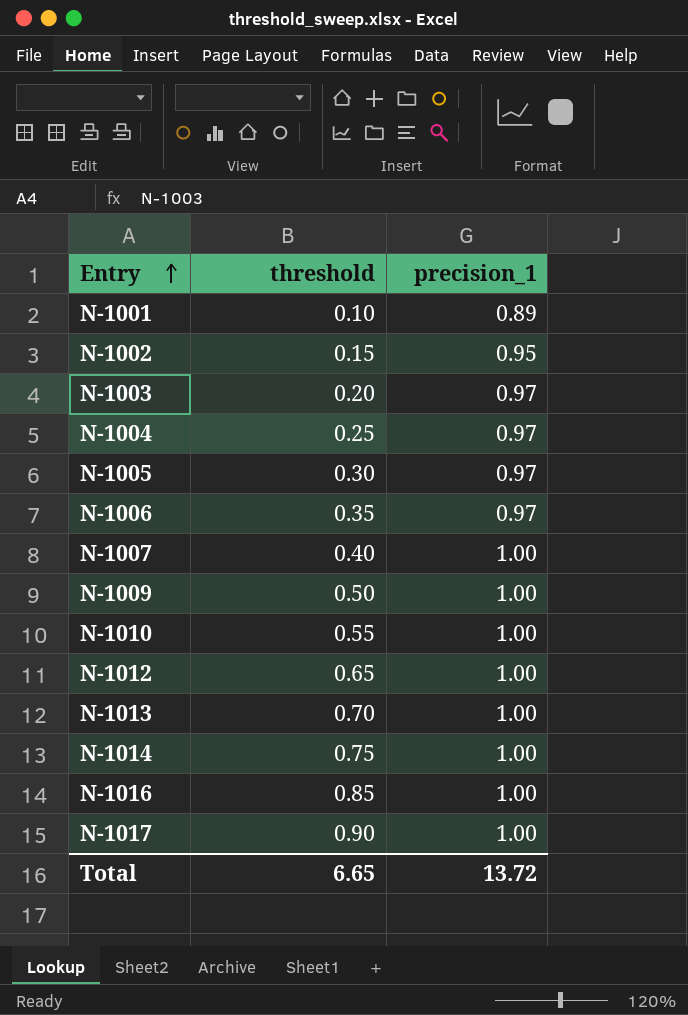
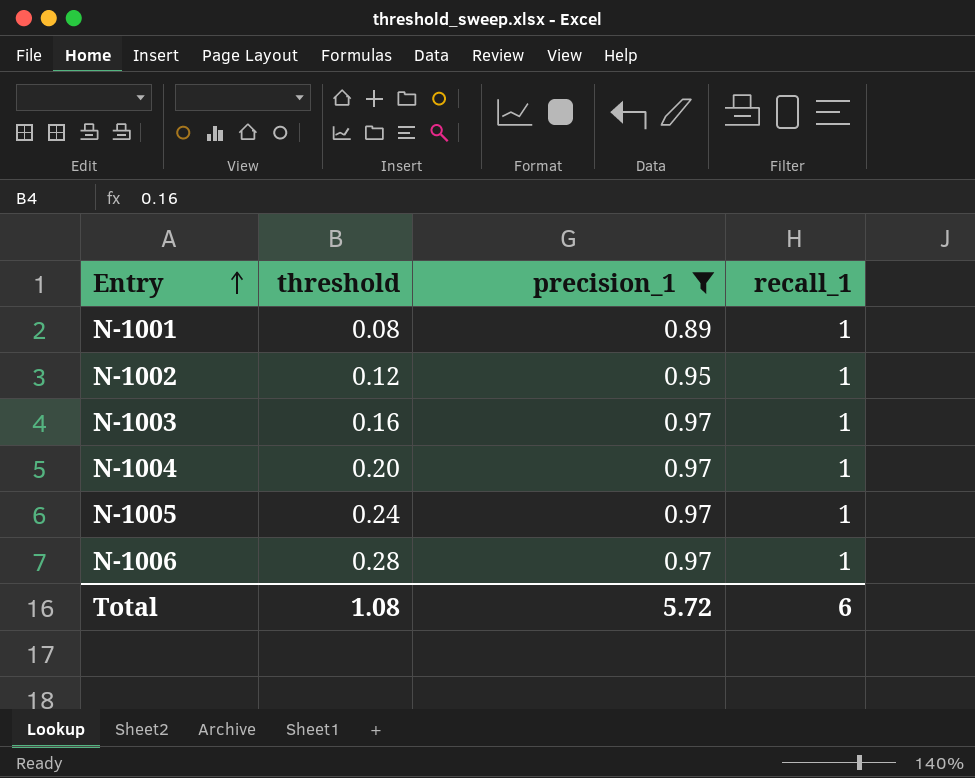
filter: none -> precision_1 != 1.00
column recall_1 | position: none -> 4
N-1001 | threshold: 0.10 -> 0.08
N-1002 | threshold: 0.15 -> 0.12
N-1003 | threshold: 0.20 -> 0.16
N-1004 | threshold: 0.25 -> 0.20
N-1005 | threshold: 0.30 -> 0.24
N-1006 | threshold: 0.35 -> 0.28
Total | threshold: 6.65 -> 1.08
Total | precision_1: 13.72 -> 5.72

